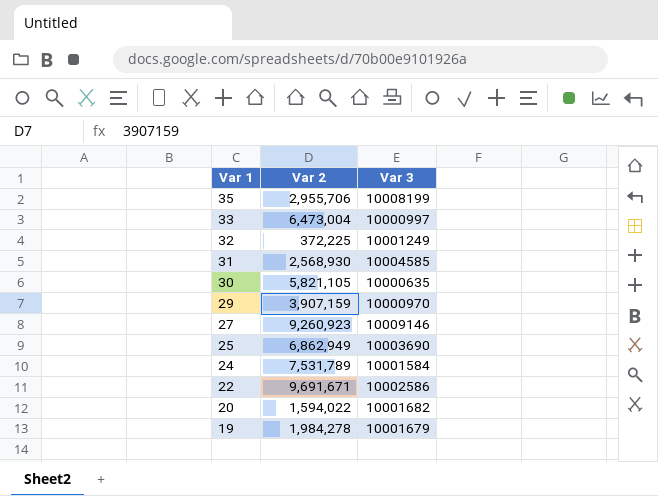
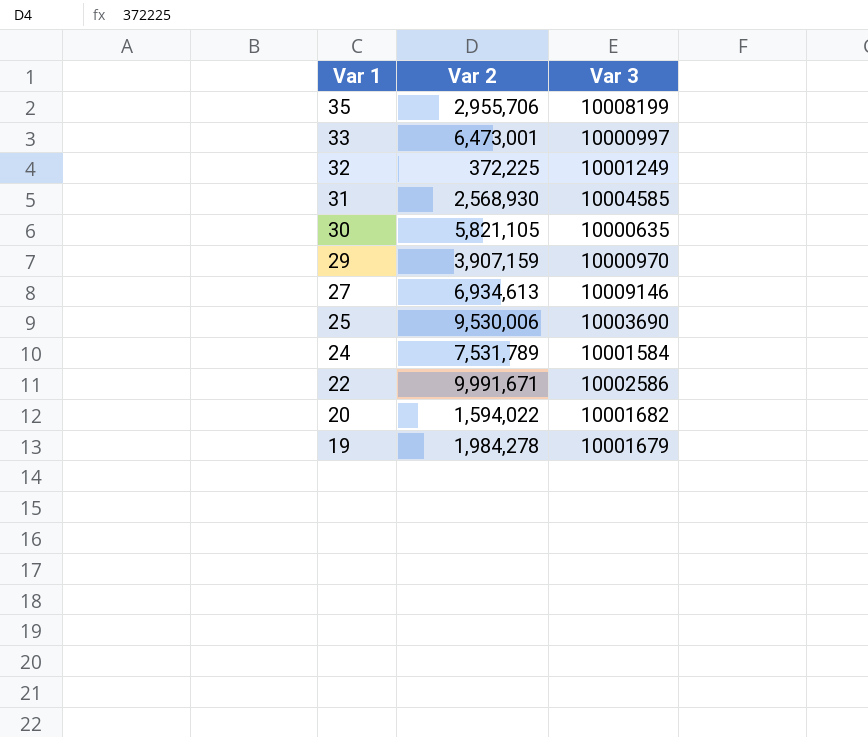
33 | Var 2: 6,473,004 -> 6,473,001
27 | Var 2: 9,260,923 -> 6,934,613
25 | Var 2: 6,862,949 -> 9,530,006
22 | Var 2: 9,691,671 -> 9,991,671

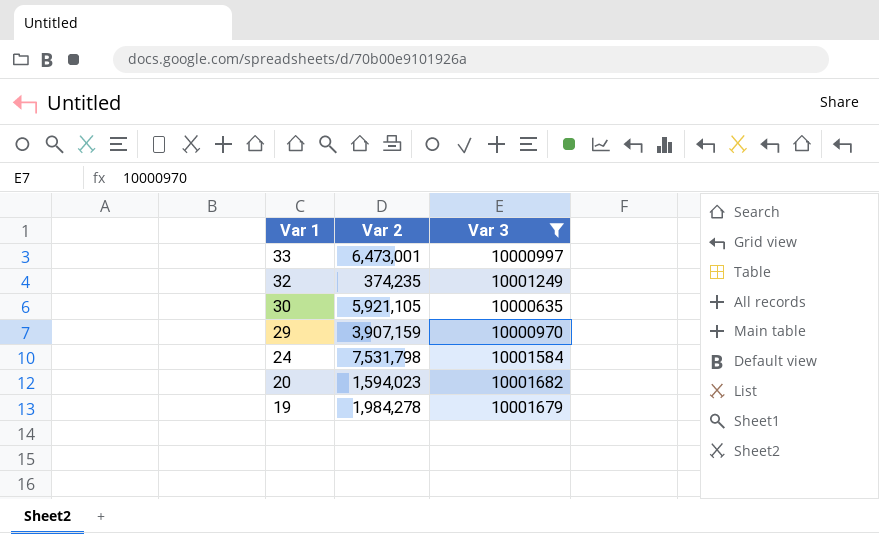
filter: none -> Var 3 <= 10001682
32 | Var 2: 372,225 -> 374,235
30 | Var 2: 5,821,105 -> 5,921,105
24 | Var 2: 7,531,789 -> 7,531,798
20 | Var 2: 1,594,022 -> 1,594,023

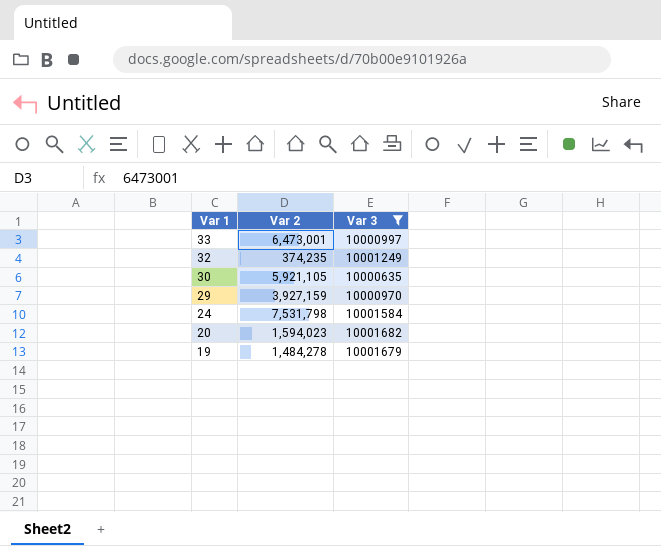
29 | Var 2: 3,907,159 -> 3,927,159
19 | Var 2: 1,984,278 -> 1,484,278

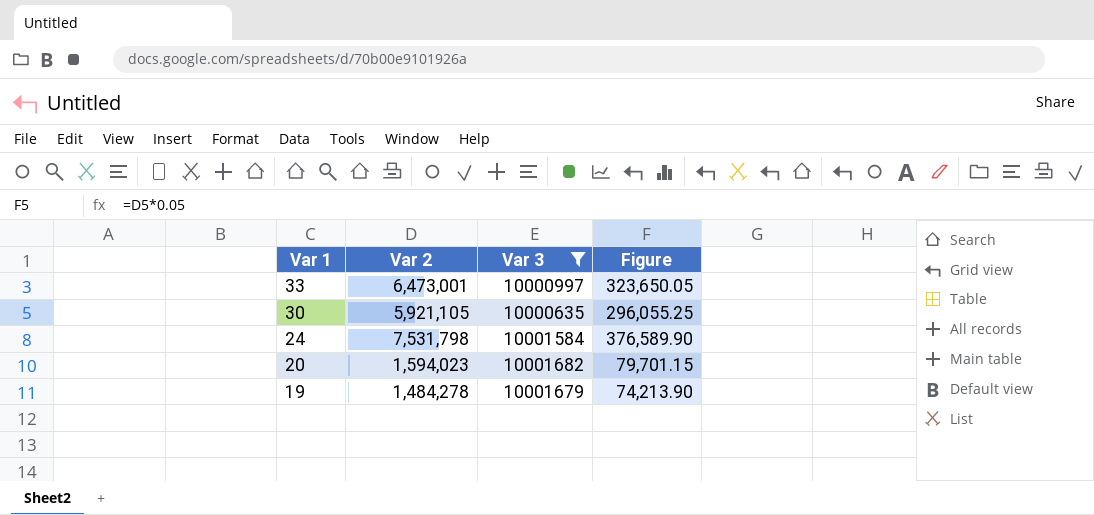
column Figure | formula: none -> [Var 2] * 0.05
row 32: 374,235 | 10001249 -> none
row 29: 3,927,159 | 10000970 -> none

